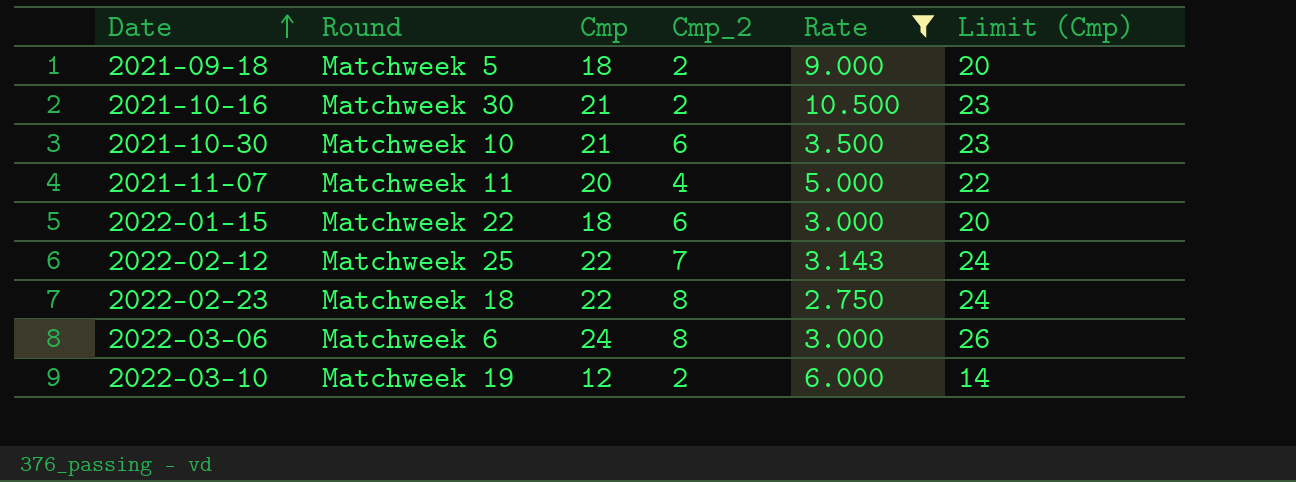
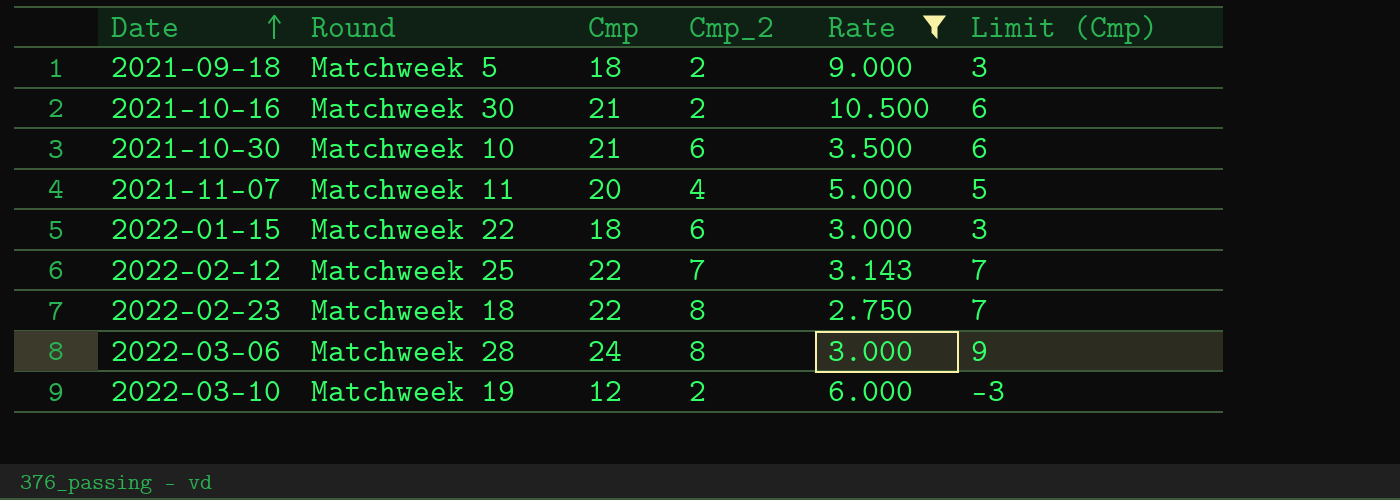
column Limit (Cmp) | formula: [Cmp] + 2 -> [Cmp] - 15
2022-03-06 | Round: Matchweek 6 -> Matchweek 28

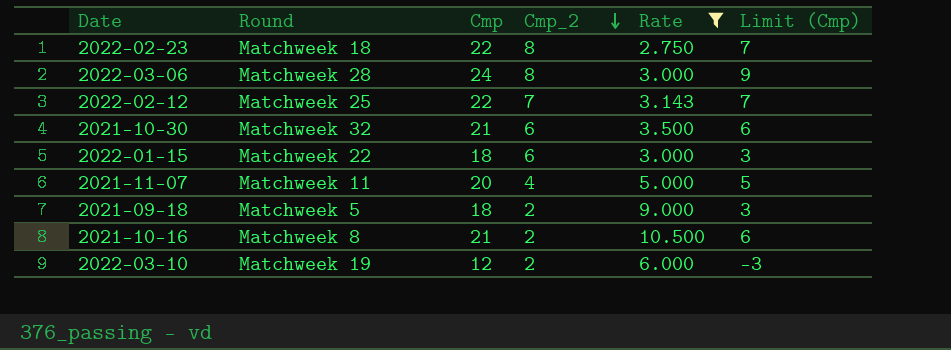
row order: Date ascending -> Cmp_2 descending
2021-10-30 | Round: Matchweek 10 -> Matchweek 32
2021-10-16 | Round: Matchweek 30 -> Matchweek 8

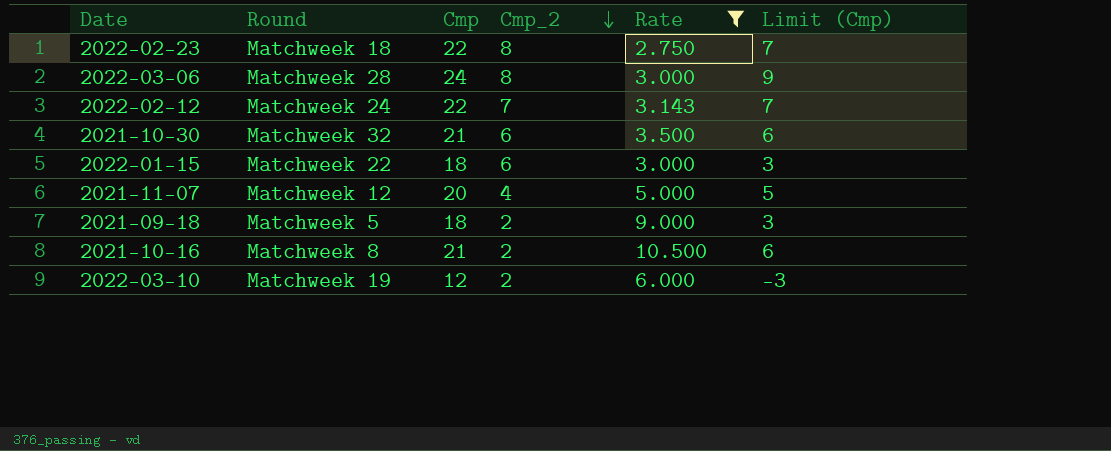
2022-02-12 | Round: Matchweek 25 -> Matchweek 24
2021-11-07 | Round: Matchweek 11 -> Matchweek 12

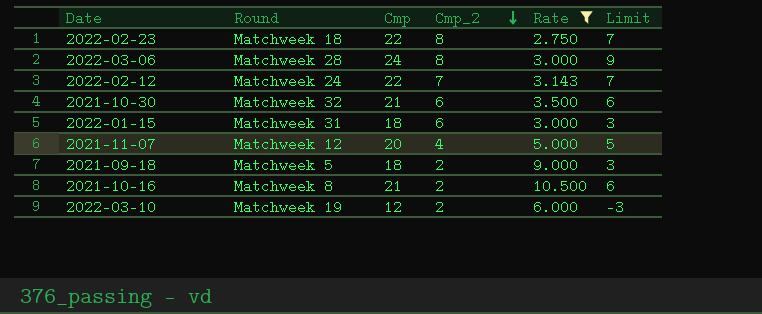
column name: Limit (Cmp) -> Limit
2022-01-15 | Round: Matchweek 22 -> Matchweek 31

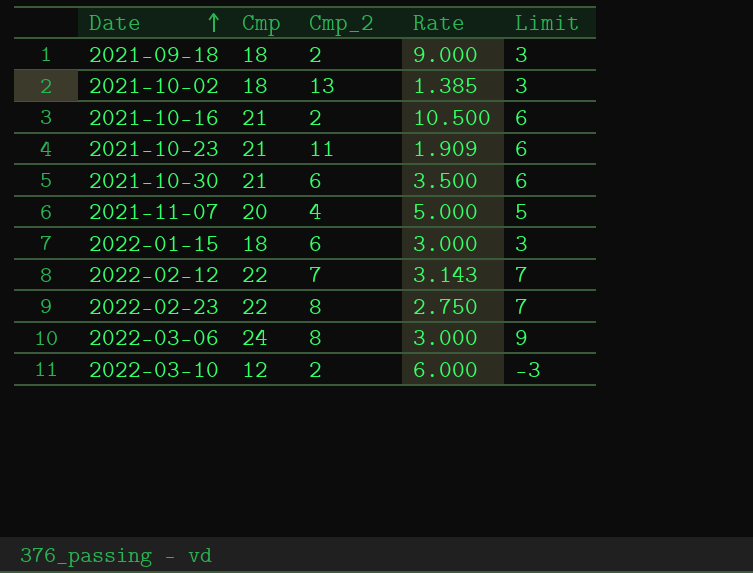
filter: Rate >= 2.750 -> none
row order: Cmp_2 descending -> Date ascending
column Round | position: 2 -> none

